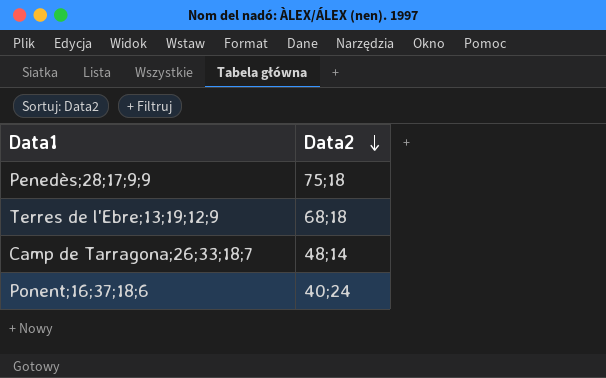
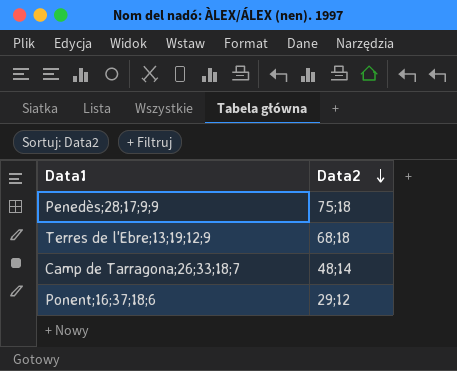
Ponent;16;37;18;6 | Data2: 40;24 -> 29;12

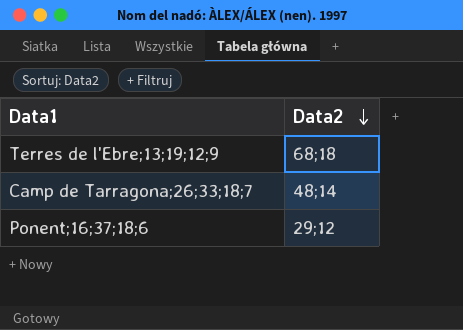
row Penedès;28;17;9;9: 75;18 -> none

